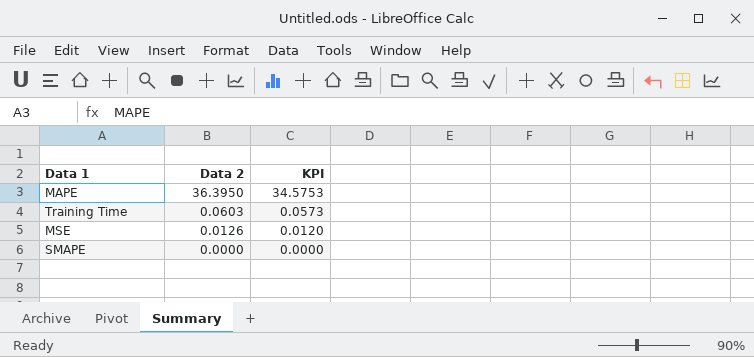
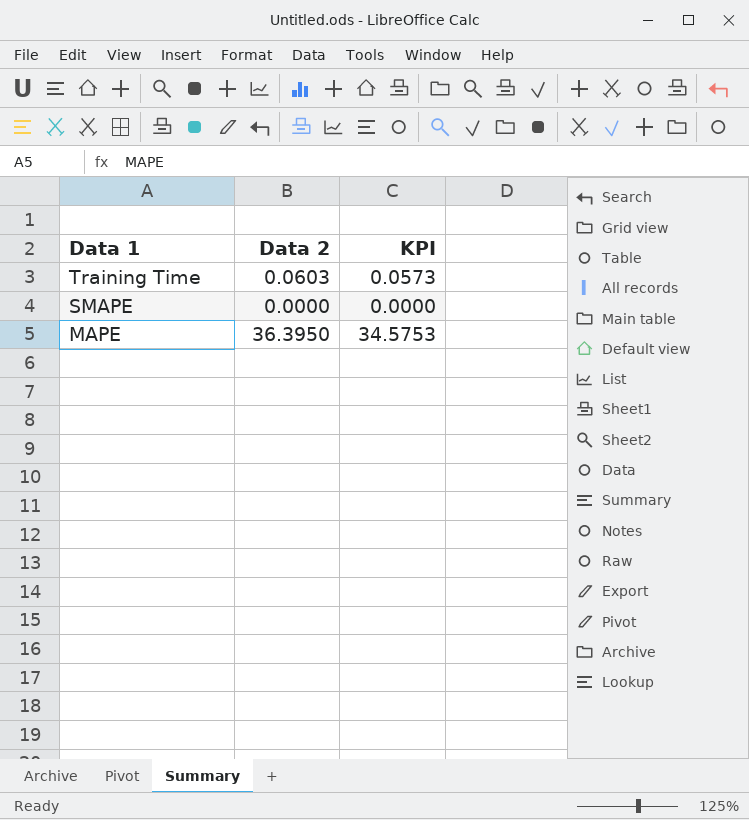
row order: Data 2 descending -> Data 1 descending
row MSE: 0.0126 | 0.0120 -> none

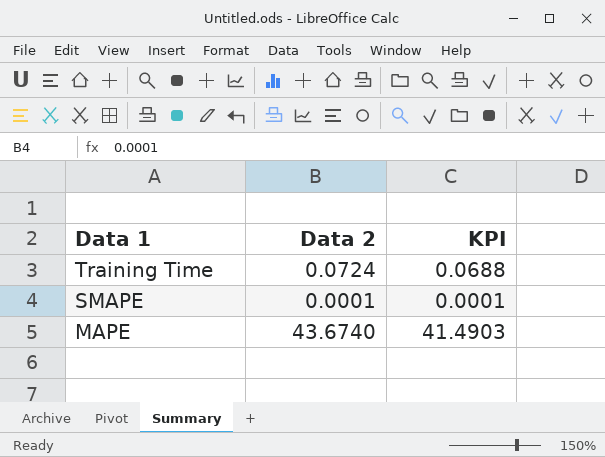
Training Time | Data 2: 0.0603 -> 0.0724
Training Time | KPI: 0.0573 -> 0.0688
SMAPE | Data 2: 0.0000 -> 0.0001
SMAPE | KPI: 0.0000 -> 0.0001
MAPE | Data 2: 36.3950 -> 43.6740
MAPE | KPI: 34.5753 -> 41.4903

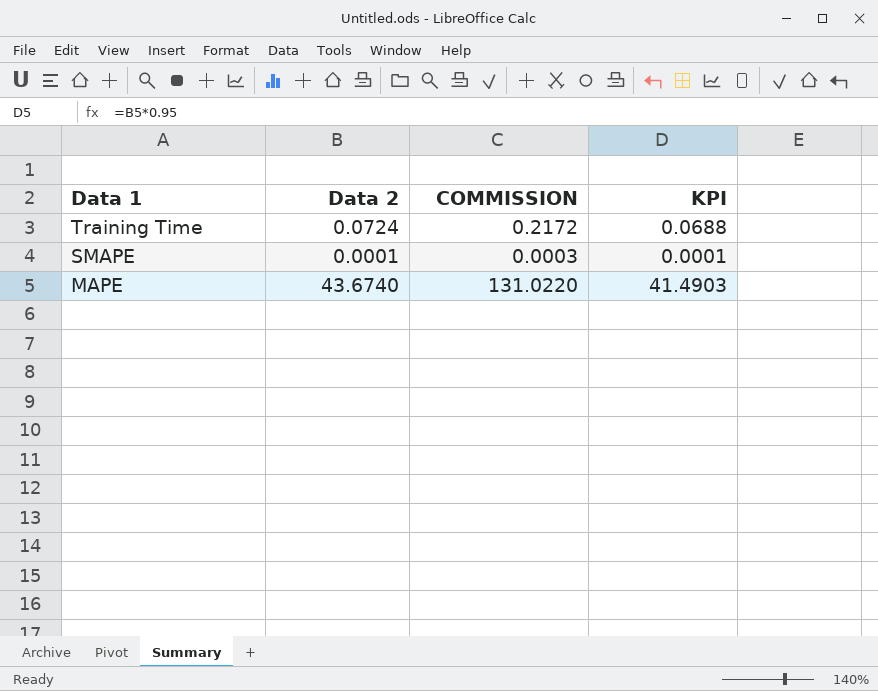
column COMMISSION | formula: none -> [Data 2] * 3

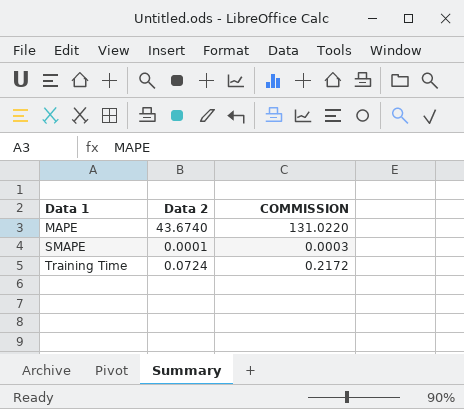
row order: Data 1 descending -> Data 1 ascending
column KPI | formula: [Data 2] * 0.95 -> none

